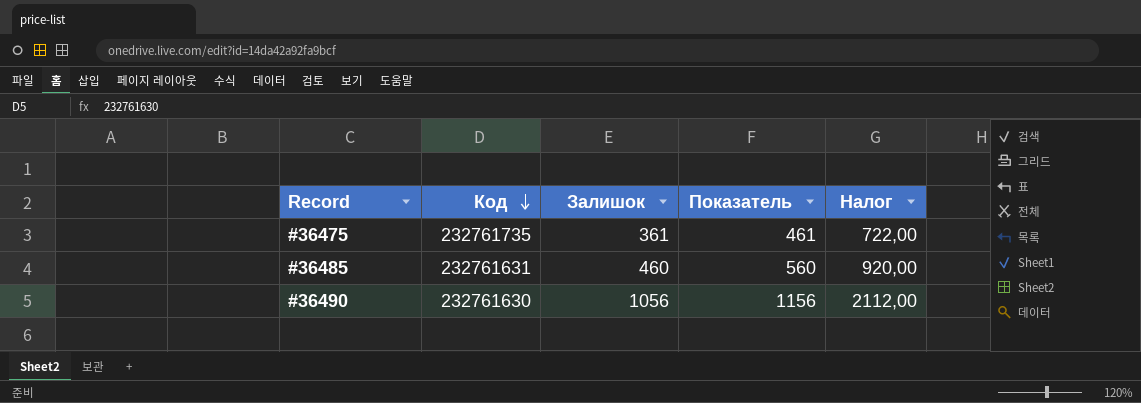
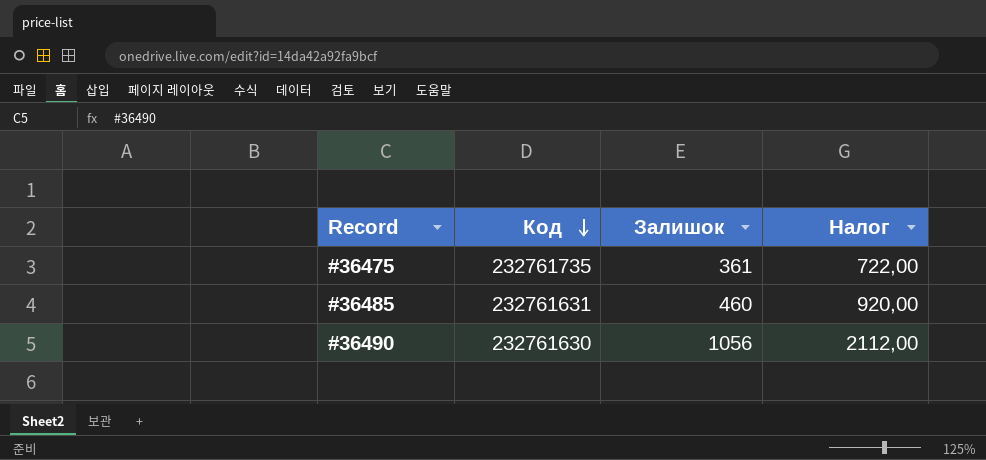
column Показатель | formula: [Залишок] + 100 -> none

